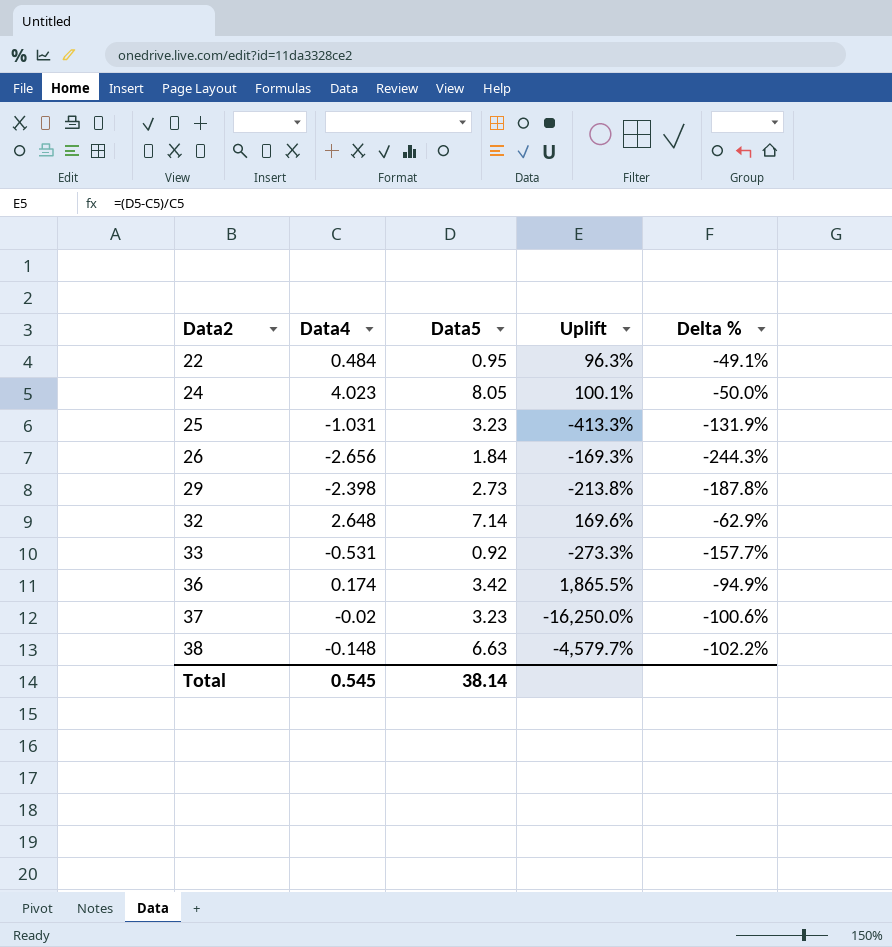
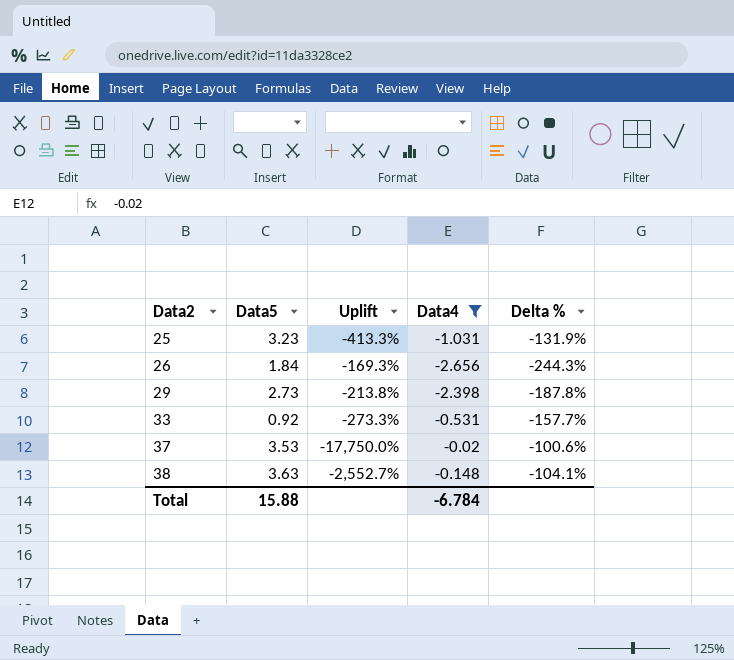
filter: none -> Data4 <= -0.02
column Data4 | position: 2 -> 4
37 | Data5: 3.23 -> 3.53
37 | Uplift: -16,250.0% -> -17,750.0%
38 | Data5: 6.63 -> 3.63
38 | Uplift: -4,579.7% -> -2,552.7%
38 | Delta %: -102.2% -> -104.1%
Total | Data5: 38.14 -> 15.88
Total | Data4: 0.545 -> -6.784

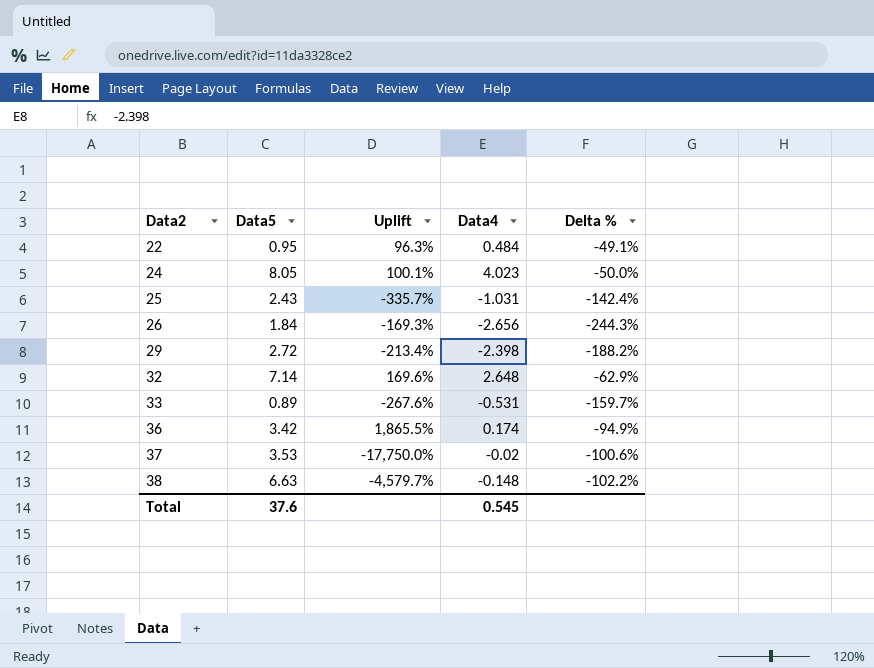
filter: Data4 <= -0.02 -> none
25 | Data5: 3.23 -> 2.43
25 | Uplift: -413.3% -> -335.7%
25 | Delta %: -131.9% -> -142.4%
29 | Data5: 2.73 -> 2.72
29 | Uplift: -213.8% -> -213.4%
29 | Delta %: -187.8% -> -188.2%
33 | Data5: 0.92 -> 0.89
33 | Uplift: -273.3% -> -267.6%
33 | Delta %: -157.7% -> -159.7%
38 | Data5: 3.63 -> 6.63
38 | Uplift: -2,552.7% -> -4,579.7%
38 | Delta %: -104.1% -> -102.2%
Total | Data5: 15.88 -> 37.6
Total | Data4: -6.784 -> 0.545

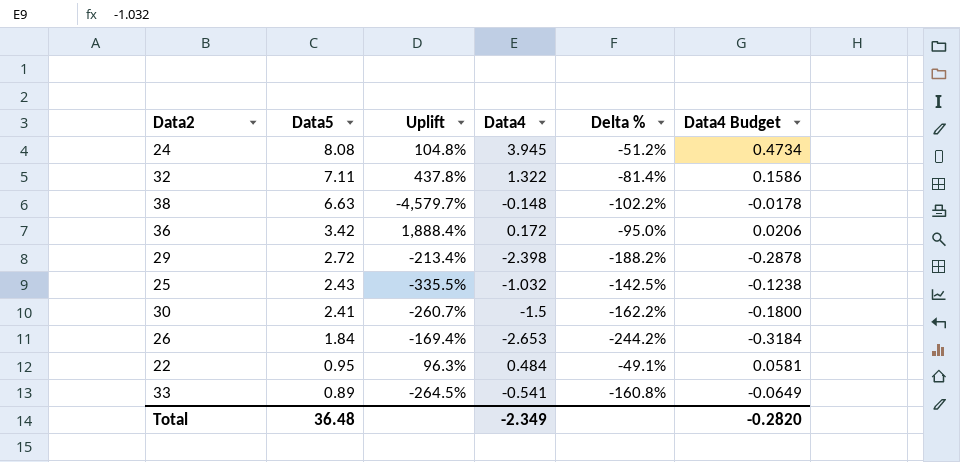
row order: Data2 ascending -> Data5 descending
column Data4 Budget | formula: none -> [Data4] * 0.12
row 37: 3.53 | -17,750.0% | -0.02 | -100.6% -> none
24 | Data5: 8.05 -> 8.08
24 | Uplift: 100.1% -> 104.8%
24 | Data4: 4.023 -> 3.945
24 | Delta %: -50.0% -> -51.2%
32 | Data5: 7.14 -> 7.11
32 | Uplift: 169.6% -> 437.8%
32 | Data4: 2.648 -> 1.322
32 | Delta %: -62.9% -> -81.4%
36 | Uplift: 1,865.5% -> 1,888.4%
36 | Data4: 0.174 -> 0.172
36 | Delta %: -94.9% -> -95.0%
25 | Uplift: -335.7% -> -335.5%
25 | Data4: -1.031 -> -1.032
25 | Delta %: -142.4% -> -142.5%
row 30: none -> 2.41 | -260.7% | -1.5 | -162.2% | -0.1800
26 | Uplift: -169.3% -> -169.4%
26 | Data4: -2.656 -> -2.653
26 | Delta %: -244.3% -> -244.2%
33 | Uplift: -267.6% -> -264.5%
33 | Data4: -0.531 -> -0.541
33 | Delta %: -159.7% -> -160.8%
Total | Data5: 37.6 -> 36.48
Total | Data4: 0.545 -> -2.349

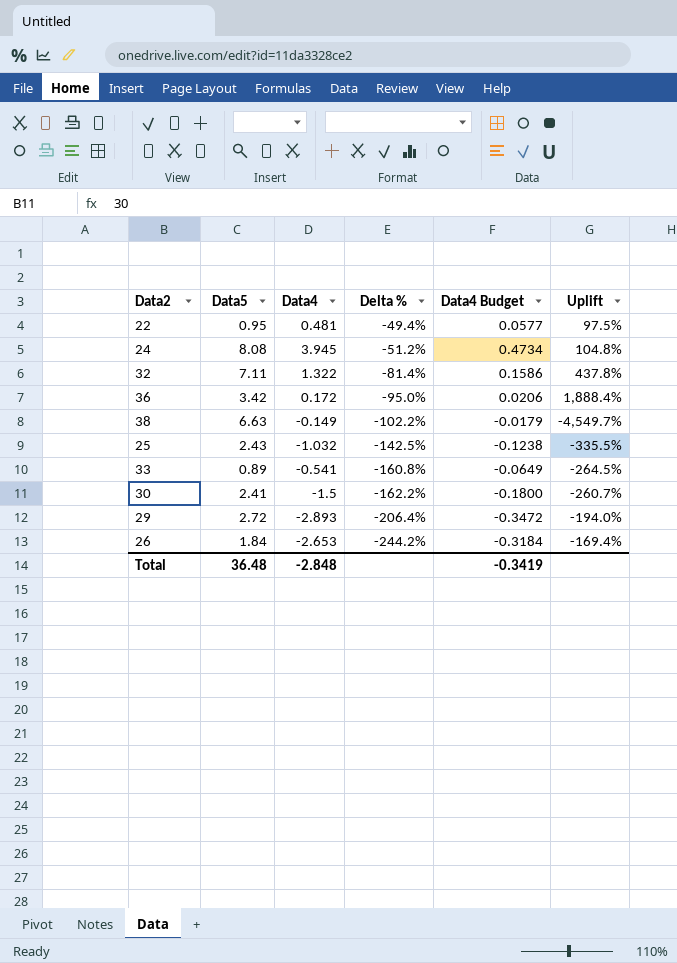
row order: Data5 descending -> Delta % descending
column Uplift | position: 3 -> 6
22 | Data4: 0.484 -> 0.481
22 | Delta %: -49.1% -> -49.4%
22 | Data4 Budget: 0.0581 -> 0.0577
22 | Uplift: 96.3% -> 97.5%
38 | Data4: -0.148 -> -0.149
38 | Data4 Budget: -0.0178 -> -0.0179
38 | Uplift: -4,579.7% -> -4,549.7%
29 | Data4: -2.398 -> -2.893
29 | Delta %: -188.2% -> -206.4%
29 | Data4 Budget: -0.2878 -> -0.3472
29 | Uplift: -213.4% -> -194.0%
Total | Data4: -2.349 -> -2.848
Total | Data4 Budget: -0.2820 -> -0.3419

